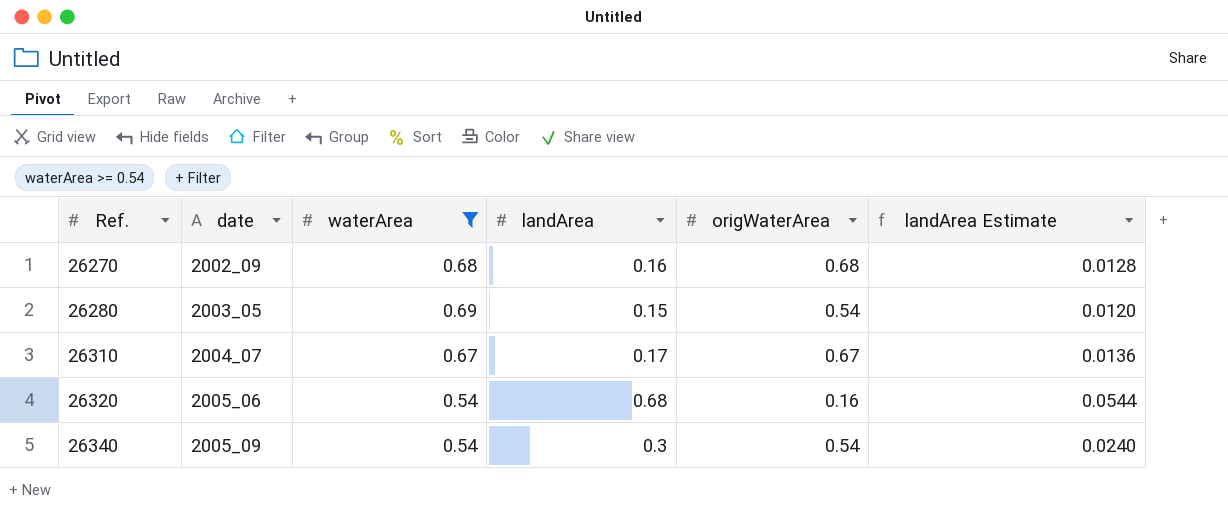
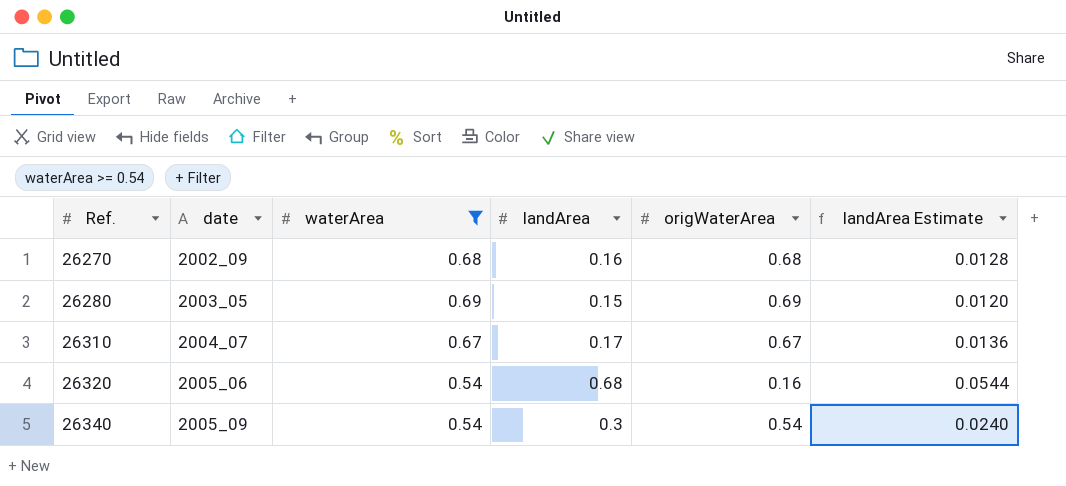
26280 | origWaterArea: 0.54 -> 0.69

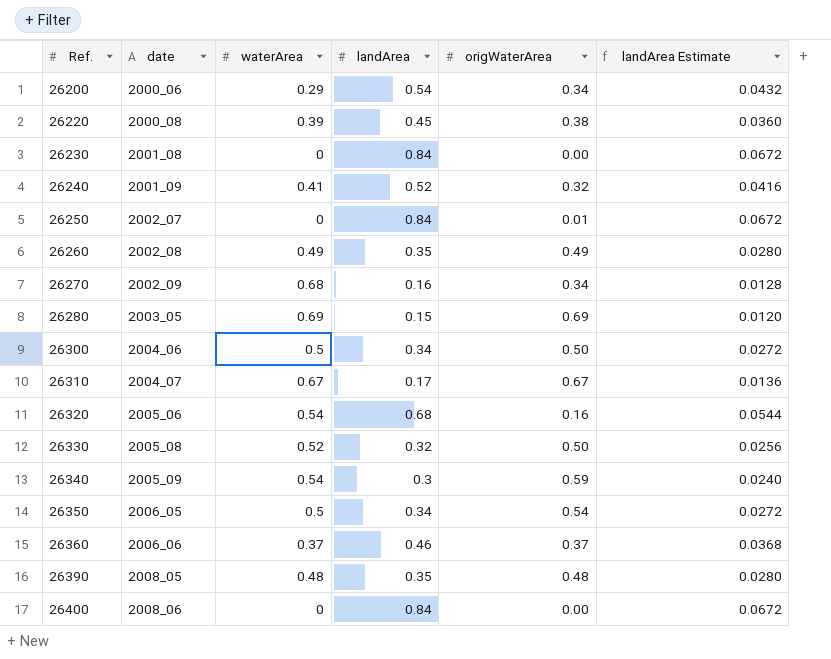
filter: waterArea >= 0.54 -> none
26270 | origWaterArea: 0.68 -> 0.34
26340 | origWaterArea: 0.54 -> 0.59

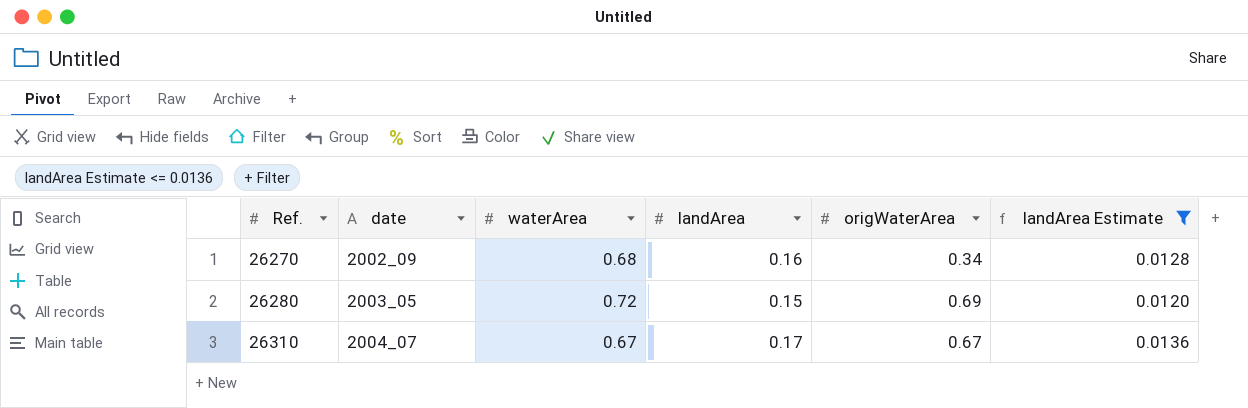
filter: none -> landArea Estimate <= 0.0136
26280 | waterArea: 0.69 -> 0.72

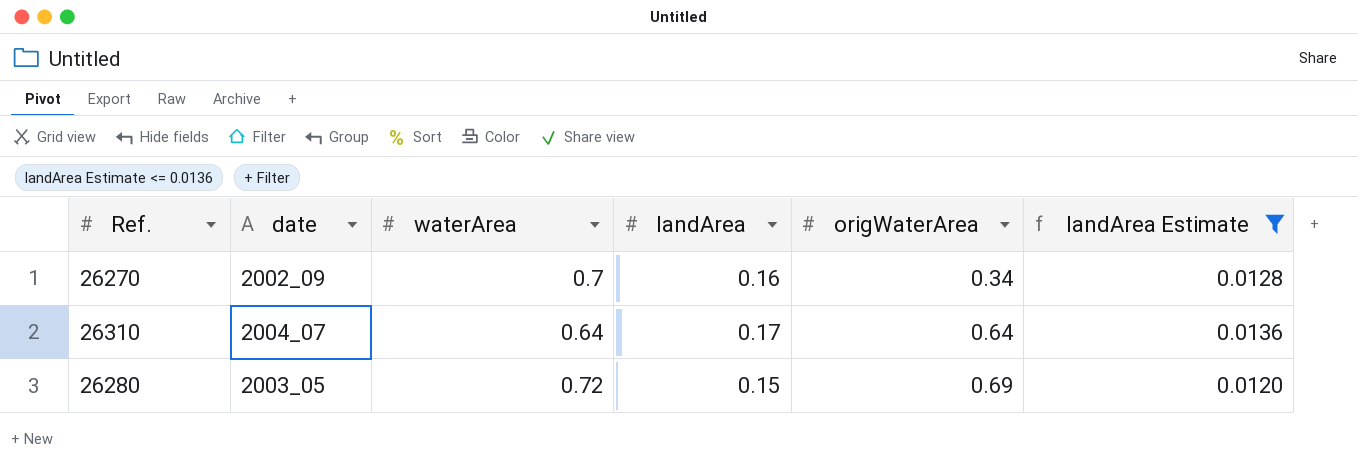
row order: Ref. ascending -> origWaterArea ascending
26270 | waterArea: 0.68 -> 0.7
26310 | waterArea: 0.67 -> 0.64
26310 | origWaterArea: 0.67 -> 0.64

